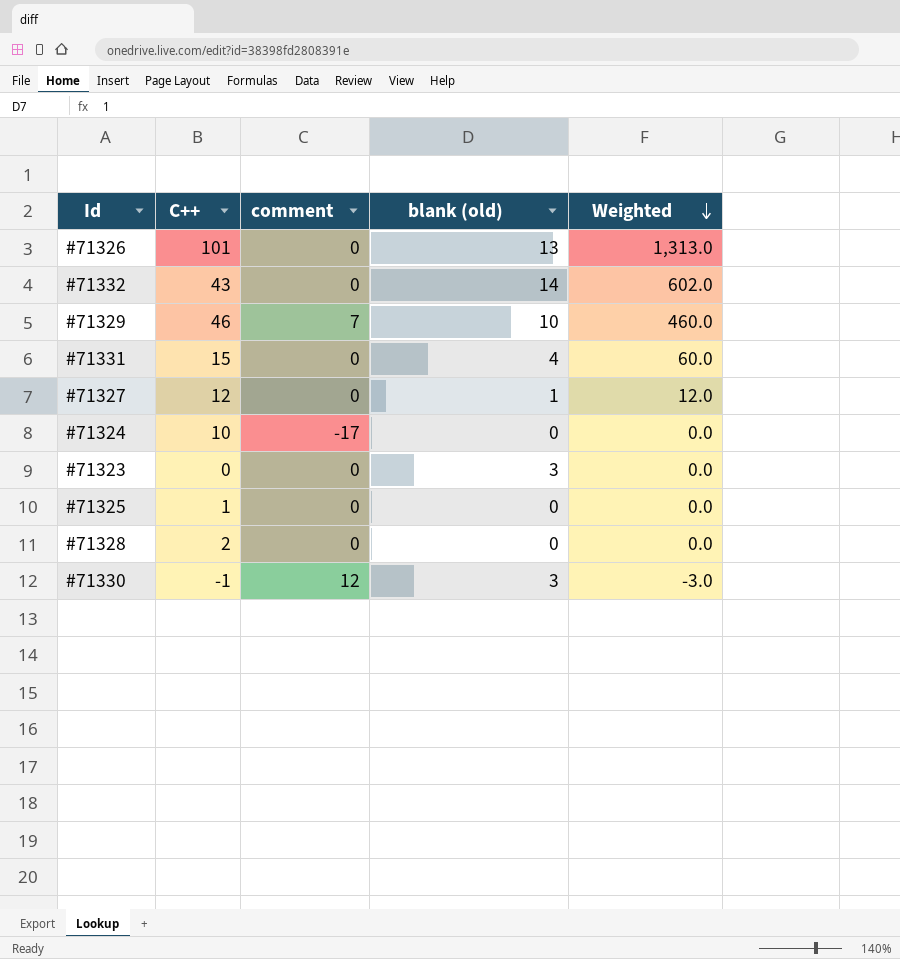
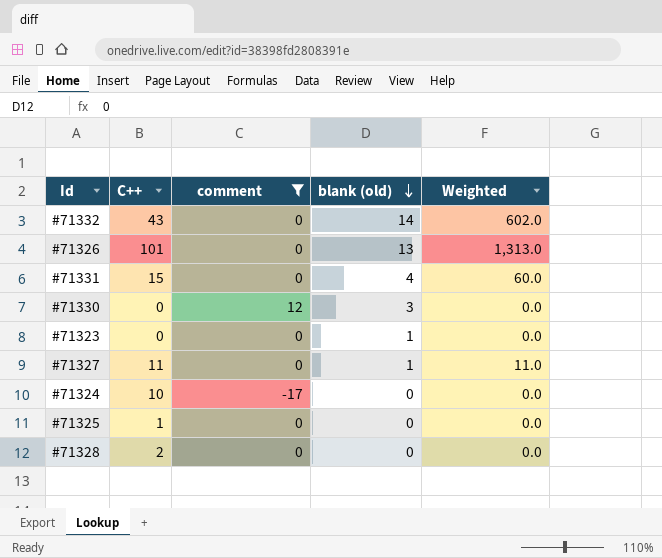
filter: none -> comment != 7
row order: Weighted descending -> blank (old) descending
#71330 | C++: -1 -> 0
#71330 | Weighted: -3.0 -> 0.0
#71323 | blank (old): 3 -> 1
#71327 | C++: 12 -> 11
#71327 | Weighted: 12.0 -> 11.0

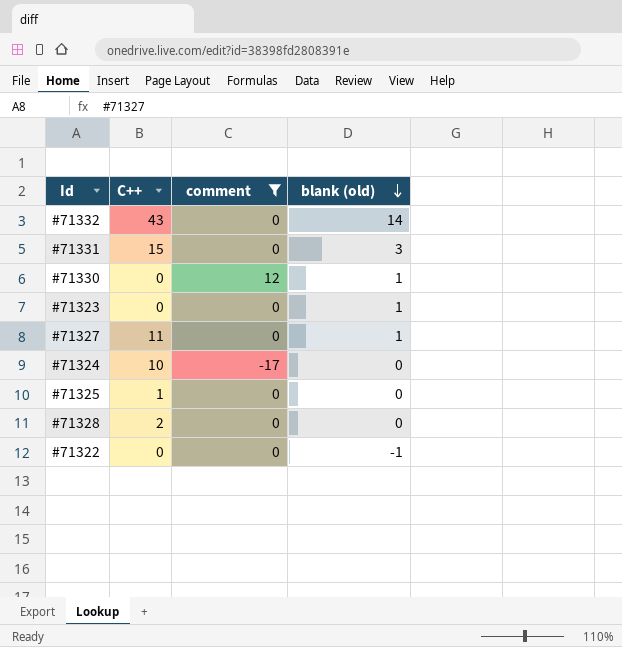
column Weighted | formula: [C++] * [blank (old)] -> none
row #71326: 101 | 0 | 13 | 1,313.0 -> none
#71331 | blank (old): 4 -> 3
#71330 | blank (old): 3 -> 1
row #71322: none -> 0 | 0 | -1

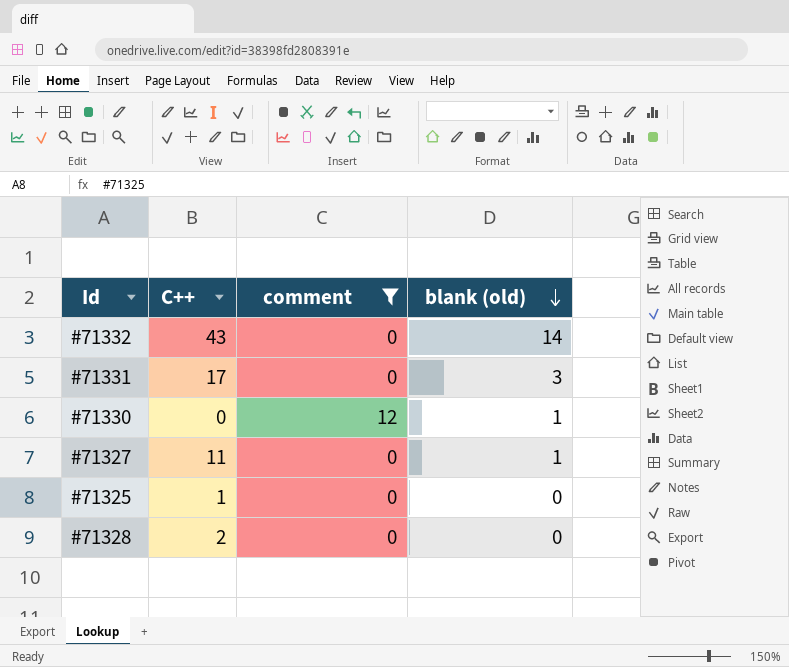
row #71323: 0 | 0 | 1 -> none
row #71324: 10 | -17 | 0 -> none
row #71322: 0 | 0 | -1 -> none
#71331 | C++: 15 -> 17

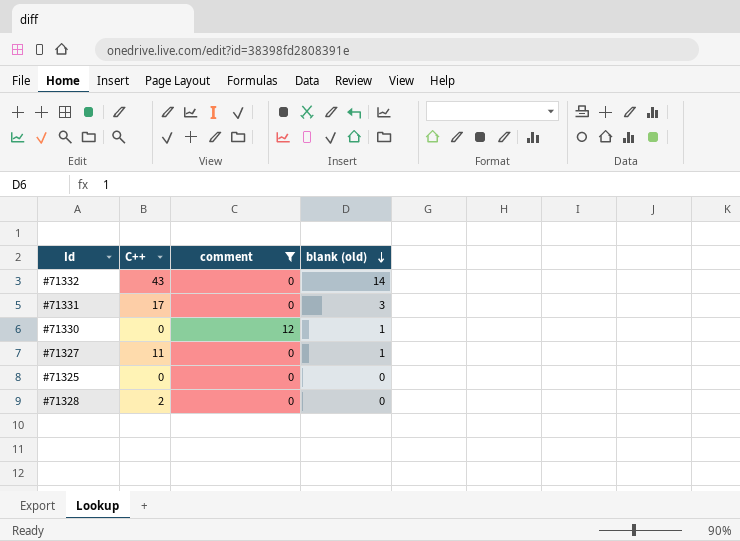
#71325 | C++: 1 -> 0

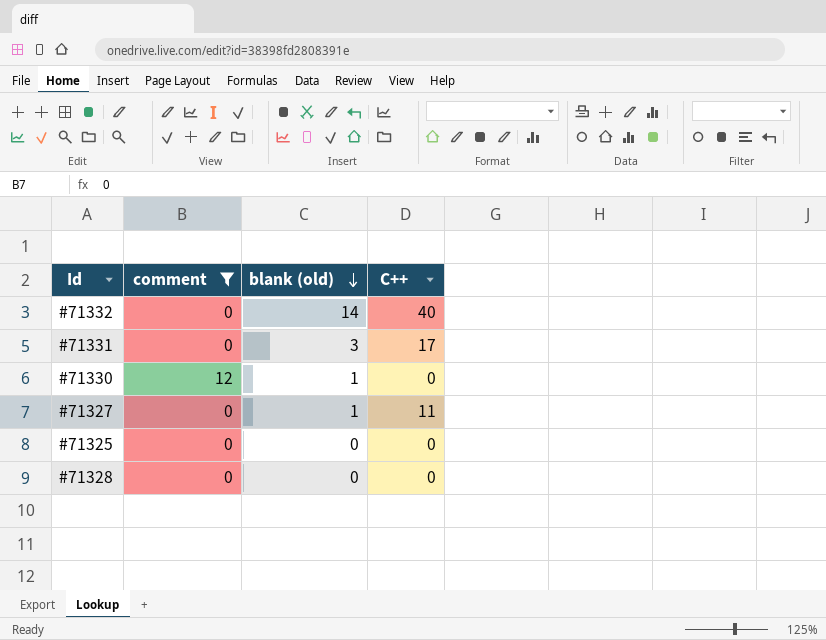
column C++ | position: 2 -> 4
#71332 | C++: 43 -> 40
#71328 | C++: 2 -> 0

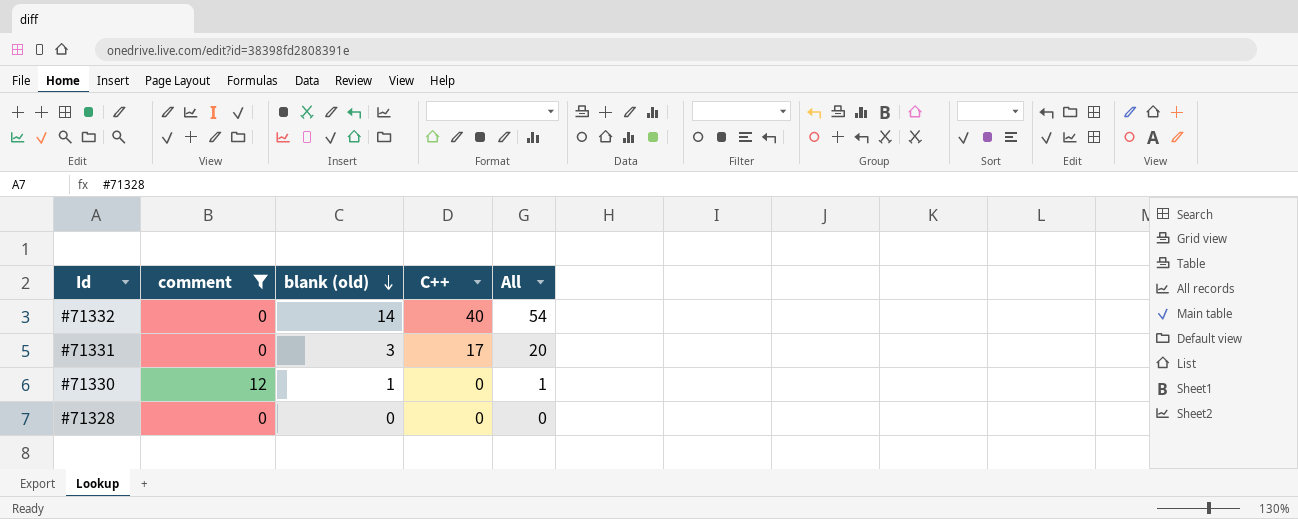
column All | formula: none -> [blank (old)] + [C++]
row #71327: 0 | 1 | 11 -> none
row #71325: 0 | 0 | 0 -> none

